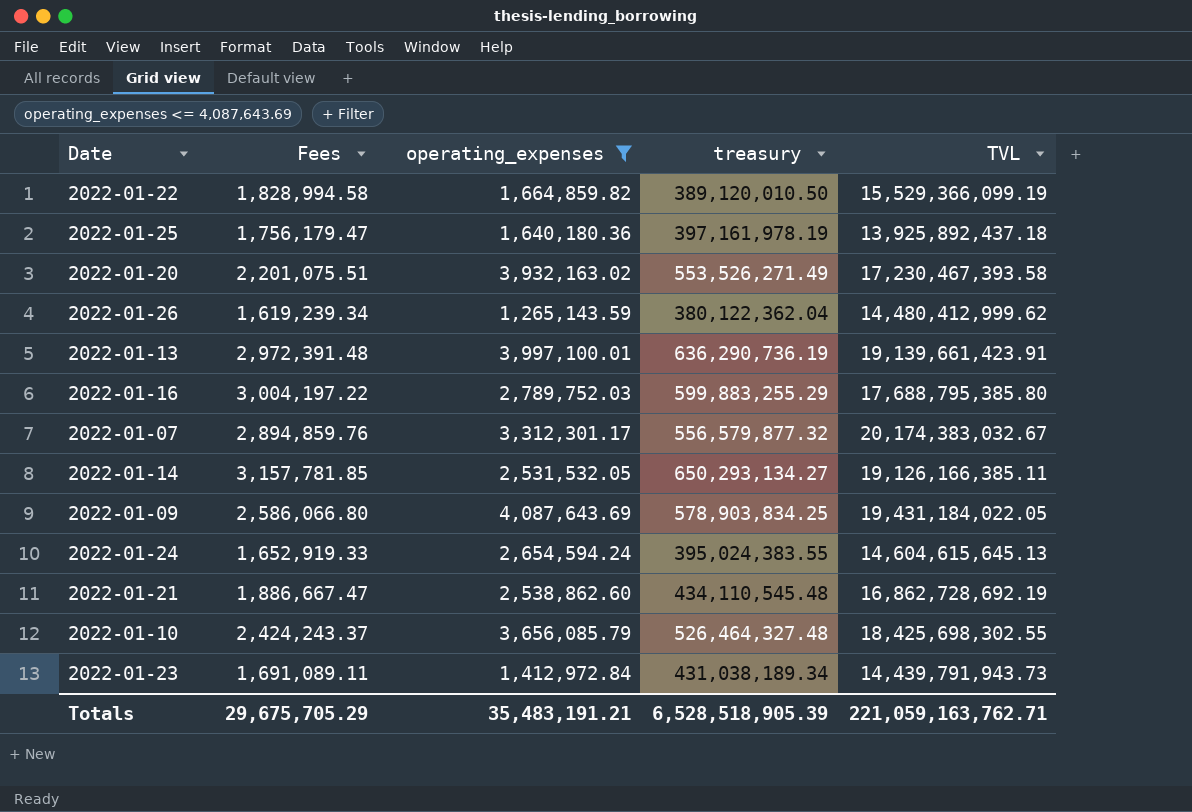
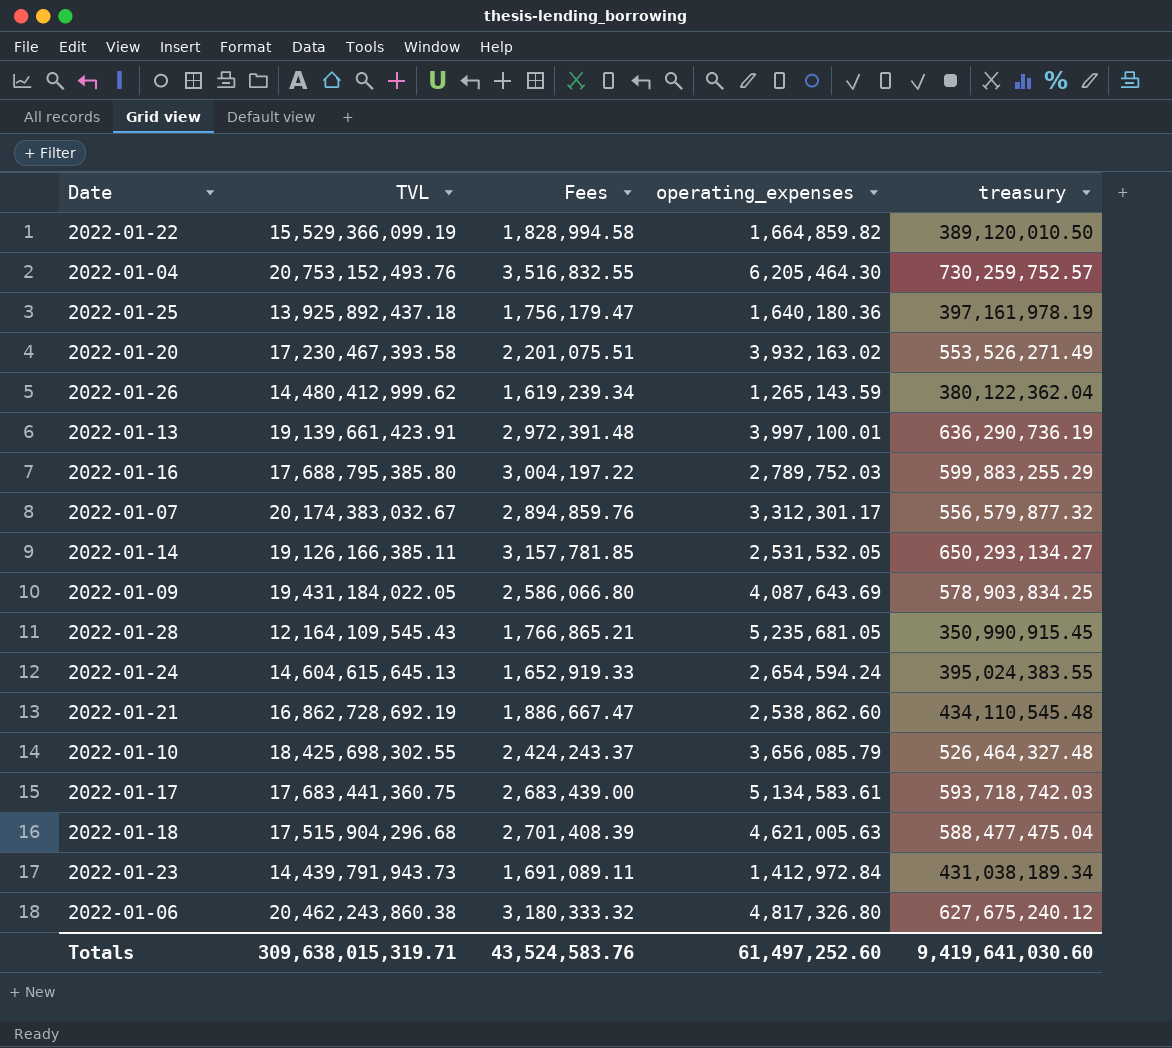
filter: operating_expenses <= 4,087,643.69 -> none
column TVL | position: 5 -> 2
Totals | TVL: 221,059,163,762.71 -> 309,638,015,319.71
Totals | Fees: 29,675,705.29 -> 43,524,583.76
Totals | operating_expenses: 35,483,191.21 -> 61,497,252.60
Totals | treasury: 6,528,518,905.39 -> 9,419,641,030.60

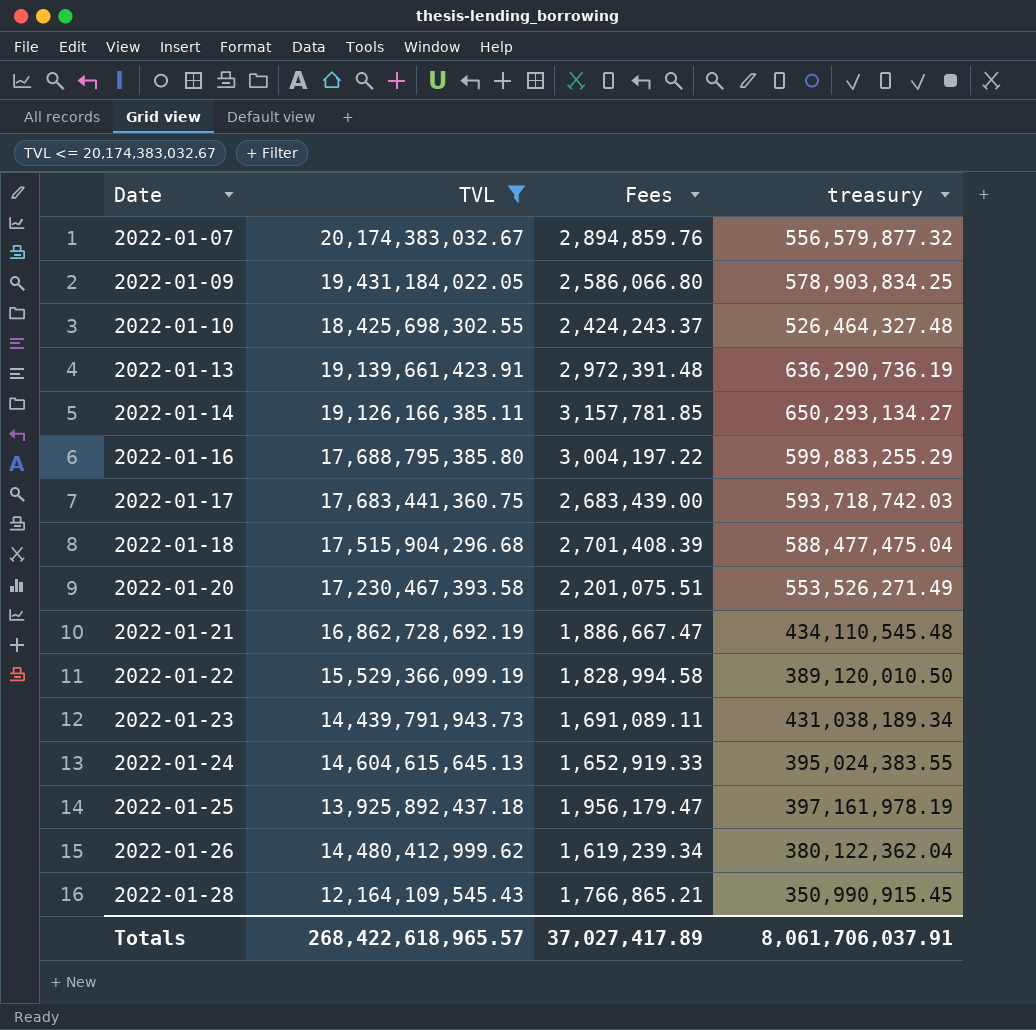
filter: none -> TVL <= 20,174,383,032.67
row order: none -> Date ascending
column operating_expenses | position: 4 -> none
2022-01-25 | Fees: 1,756,179.47 -> 1,956,179.47
Totals | TVL: 309,638,015,319.71 -> 268,422,618,965.57
Totals | Fees: 43,524,583.76 -> 37,027,417.89
Totals | treasury: 9,419,641,030.60 -> 8,061,706,037.91

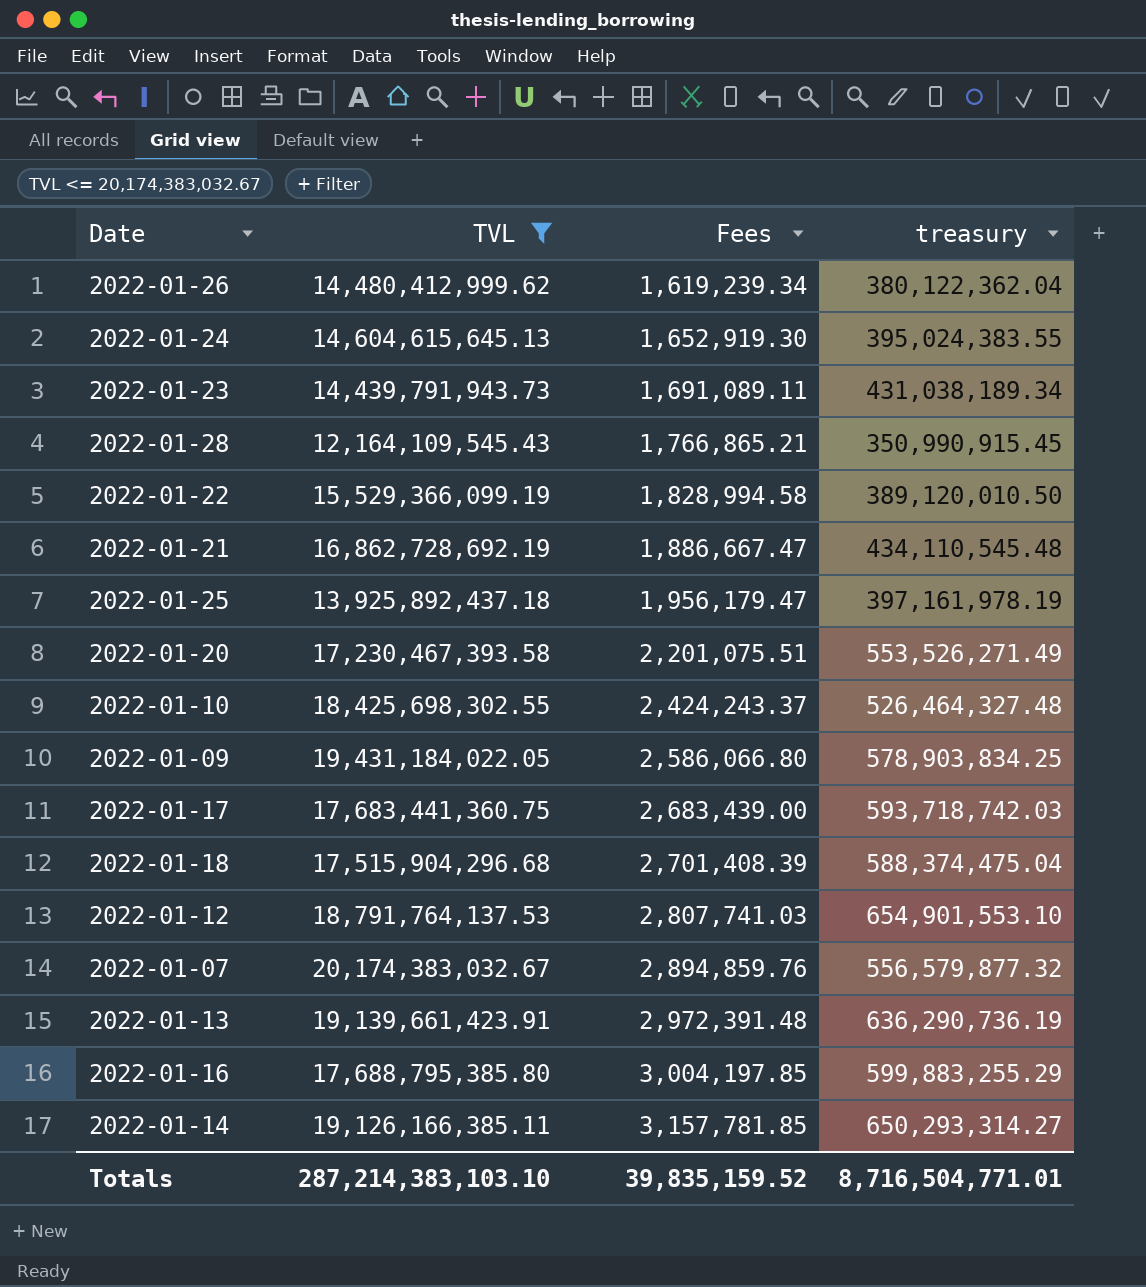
row order: Date ascending -> Fees ascending
2022-01-24 | Fees: 1,652,919.33 -> 1,652,919.30
2022-01-18 | treasury: 588,477,475.04 -> 588,374,475.04
row 2022-01-12: none -> 18,791,764,137.53 | 2,807,741.03 | 654,901,553.10
2022-01-16 | Fees: 3,004,197.22 -> 3,004,197.85
2022-01-14 | treasury: 650,293,134.27 -> 650,293,314.27
Totals | TVL: 268,422,618,965.57 -> 287,214,383,103.10
Totals | Fees: 37,027,417.89 -> 39,835,159.52
Totals | treasury: 8,061,706,037.91 -> 8,716,504,771.01

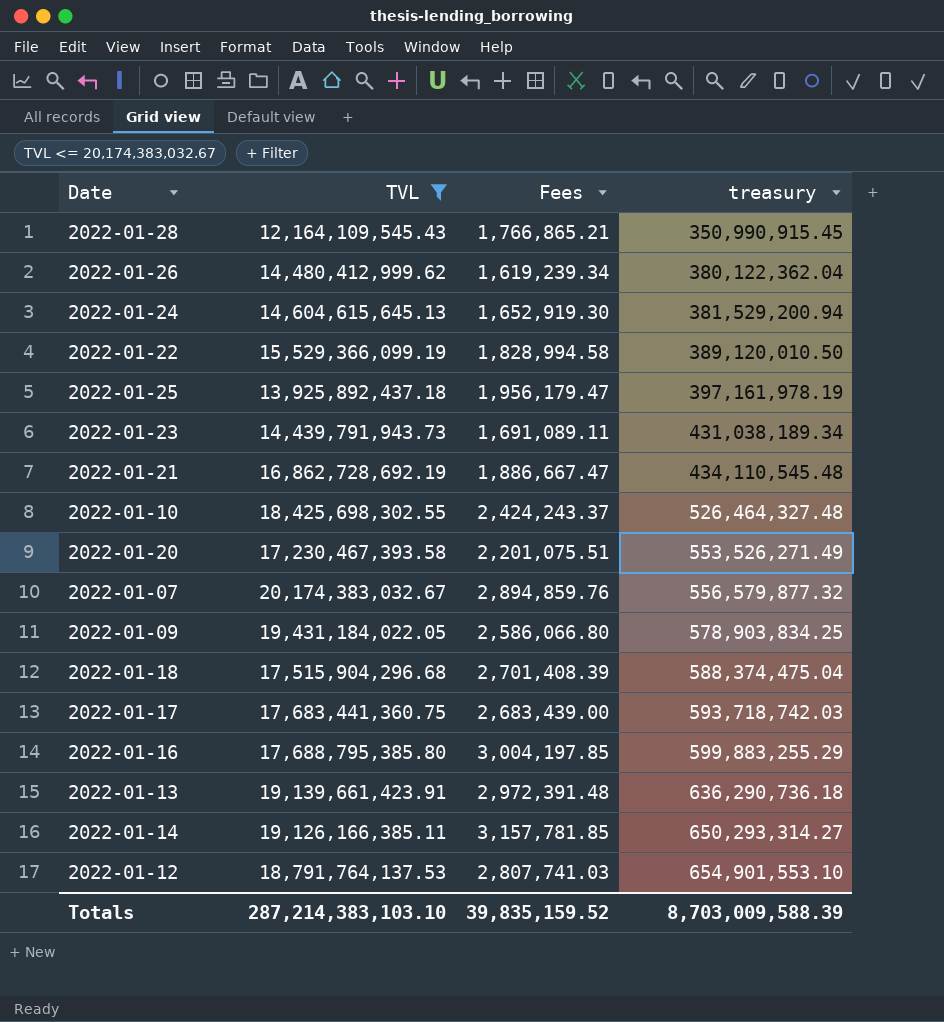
row order: Fees ascending -> treasury ascending
2022-01-24 | treasury: 395,024,383.55 -> 381,529,200.94
2022-01-13 | treasury: 636,290,736.19 -> 636,290,736.18
Totals | treasury: 8,716,504,771.01 -> 8,703,009,588.39

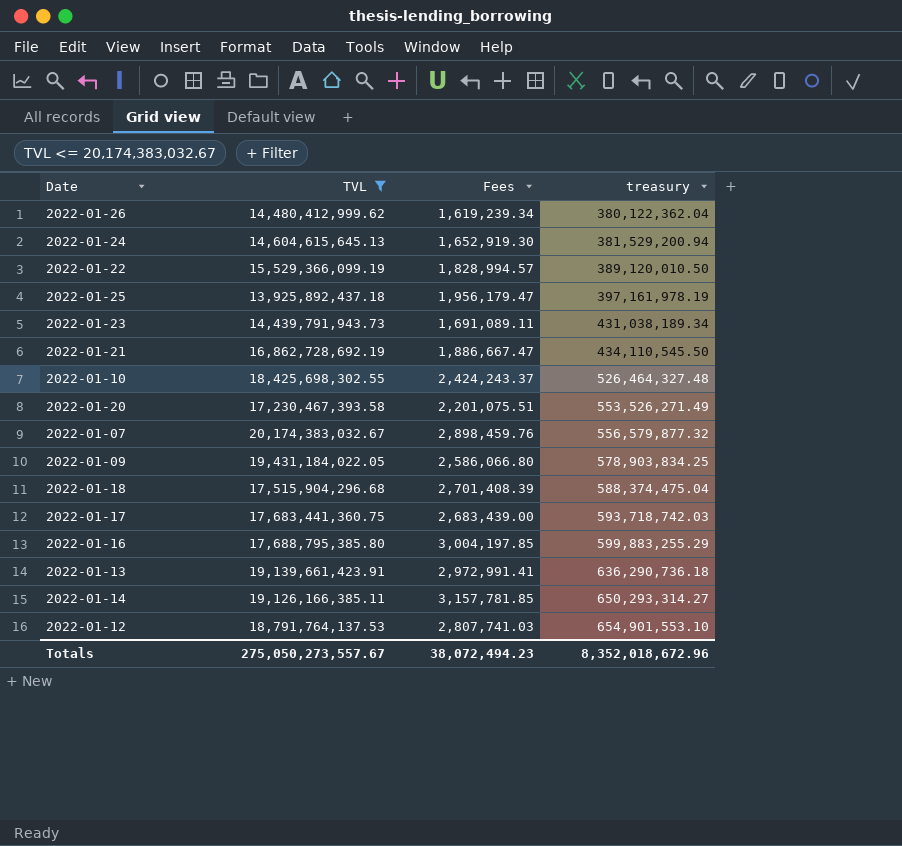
row 2022-01-28: 12,164,109,545.43 | 1,766,865.21 | 350,990,915.45 -> none
2022-01-22 | Fees: 1,828,994.58 -> 1,828,994.57
2022-01-21 | treasury: 434,110,545.48 -> 434,110,545.50
2022-01-07 | Fees: 2,894,859.76 -> 2,898,459.76
2022-01-13 | Fees: 2,972,391.48 -> 2,972,991.41
Totals | TVL: 287,214,383,103.10 -> 275,050,273,557.67
Totals | Fees: 39,835,159.52 -> 38,072,494.23
Totals | treasury: 8,703,009,588.39 -> 8,352,018,672.96

